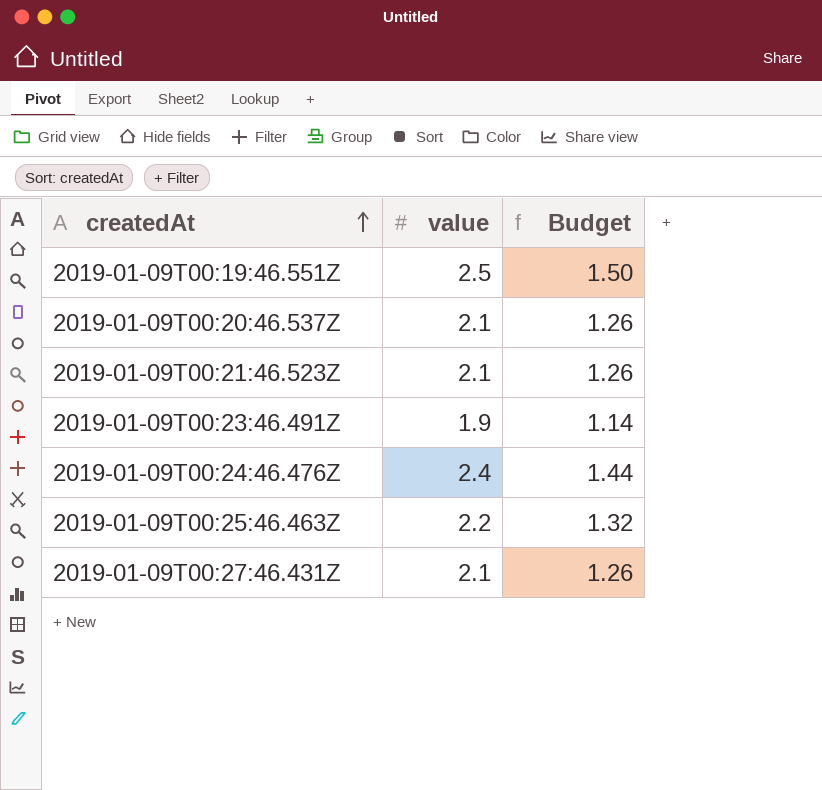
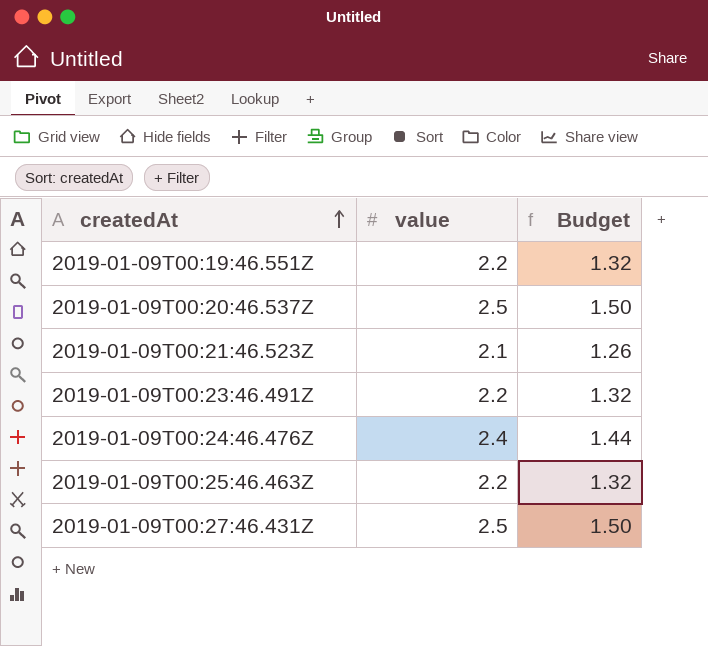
2019-01-09T00:19:46.551Z | value: 2.5 -> 2.2
2019-01-09T00:19:46.551Z | Budget: 1.50 -> 1.32
2019-01-09T00:20:46.537Z | value: 2.1 -> 2.5
2019-01-09T00:20:46.537Z | Budget: 1.26 -> 1.50
2019-01-09T00:23:46.491Z | value: 1.9 -> 2.2
2019-01-09T00:23:46.491Z | Budget: 1.14 -> 1.32
2019-01-09T00:27:46.431Z | value: 2.1 -> 2.5
2019-01-09T00:27:46.431Z | Budget: 1.26 -> 1.50

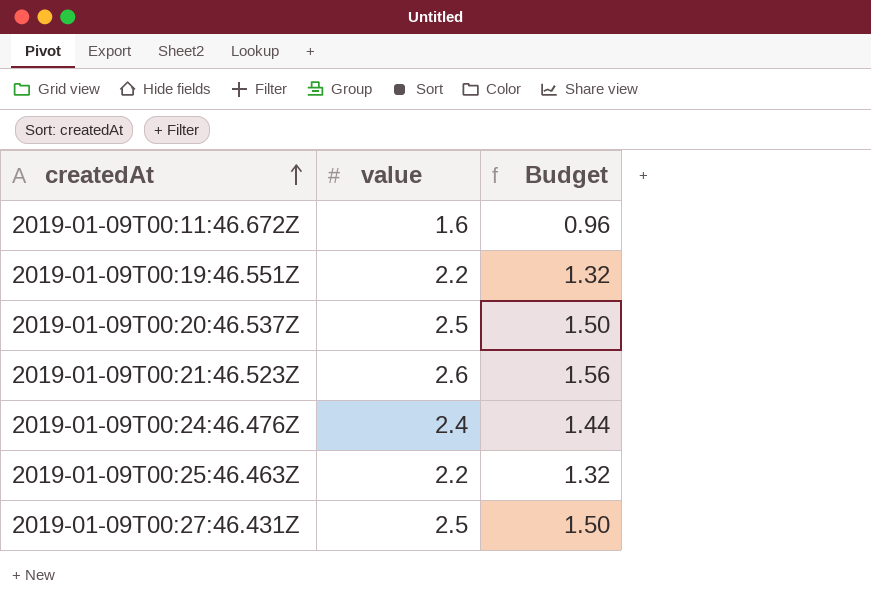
row 2019-01-09T00:23:46.491Z: 2.2 | 1.32 -> none
row 2019-01-09T00:11:46.672Z: none -> 1.6 | 0.96
2019-01-09T00:21:46.523Z | value: 2.1 -> 2.6
2019-01-09T00:21:46.523Z | Budget: 1.26 -> 1.56

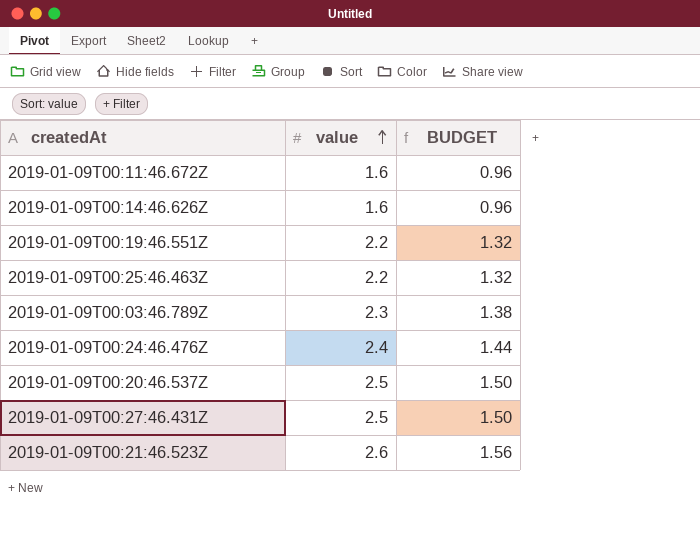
row order: createdAt ascending -> value ascending
column name: Budget -> BUDGET
row 2019-01-09T00:14:46.626Z: none -> 1.6 | 0.96
row 2019-01-09T00:03:46.789Z: none -> 2.3 | 1.38

